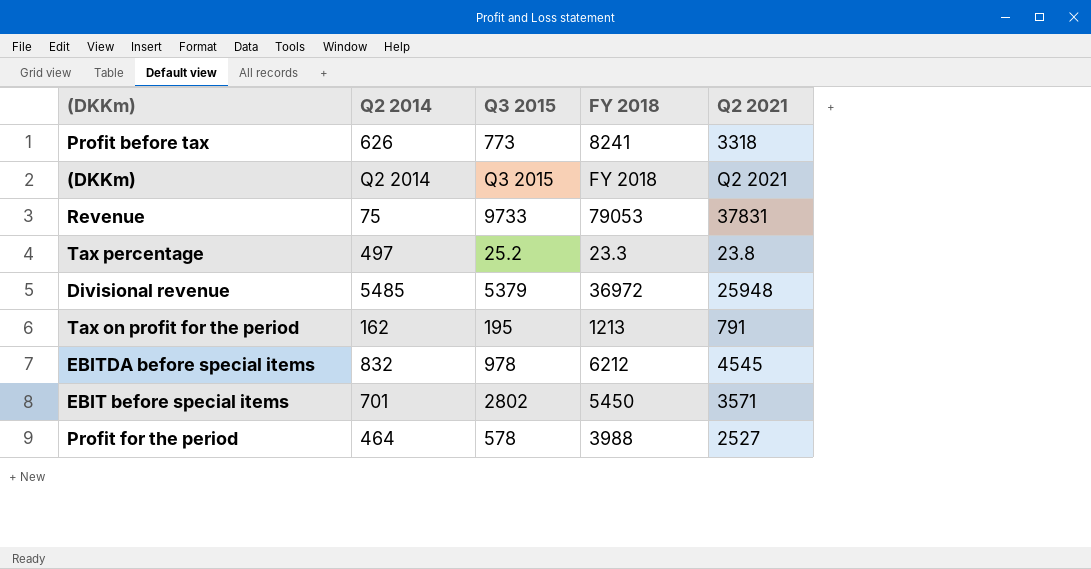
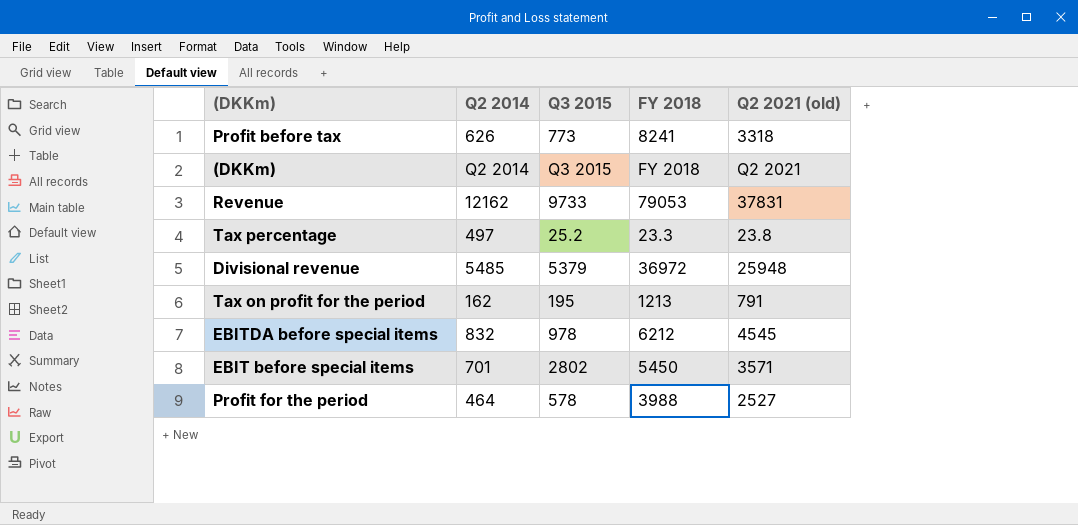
column name: Q2 2021 -> Q2 2021 (old)
Revenue | Q2 2014: 75 -> 12162

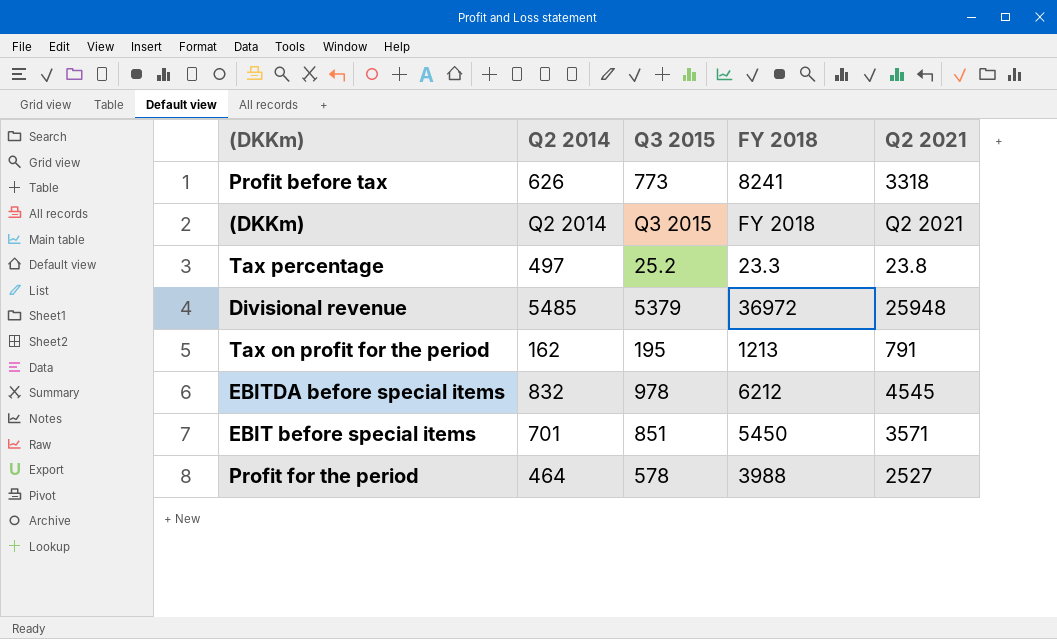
column name: Q2 2021 (old) -> Q2 2021
row Revenue: 12162 | 9733 | 79053 | 37831 -> none
EBIT before special items | Q3 2015: 2802 -> 851

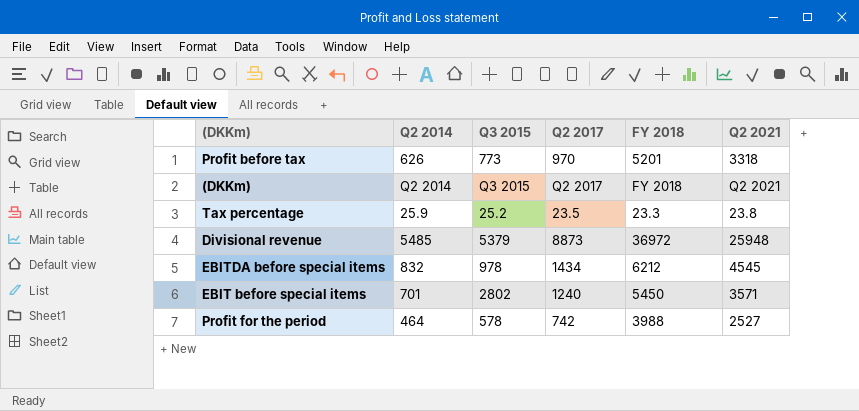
column Q2 2017 | position: none -> 4
row Tax on profit for the period: 162 | 195 | 1213 | 791 -> none
Profit before tax | FY 2018: 8241 -> 5201
Tax percentage | Q2 2014: 497 -> 25.9
EBIT before special items | Q3 2015: 851 -> 2802

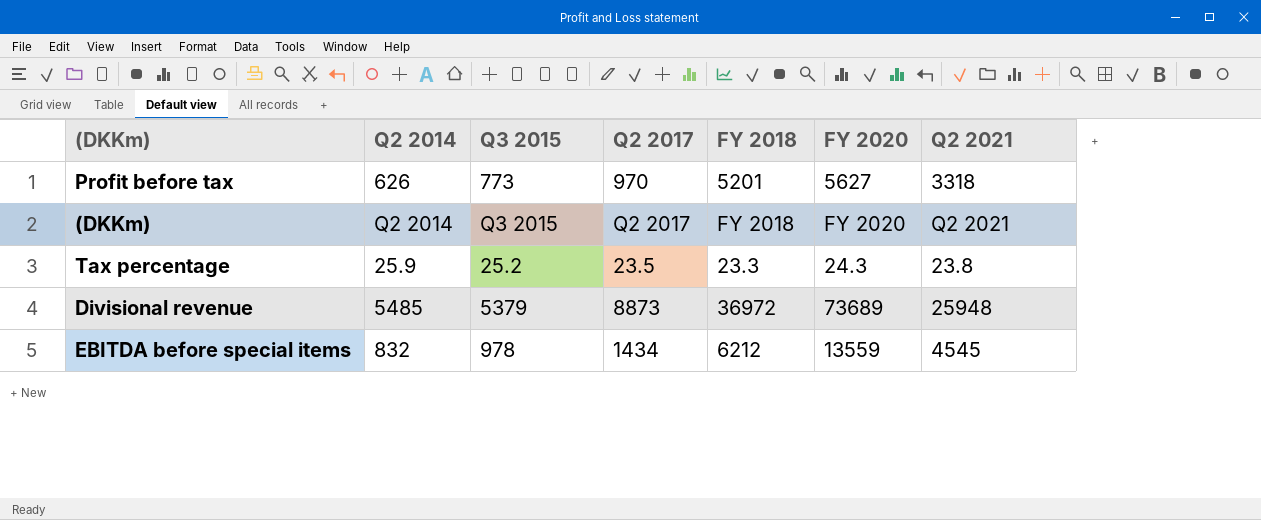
column FY 2020 | position: none -> 6
row EBIT before special items: 701 | 2802 | 1240 | 5450 | 3571 -> none
row Profit for the period: 464 | 578 | 742 | 3988 | 2527 -> none

